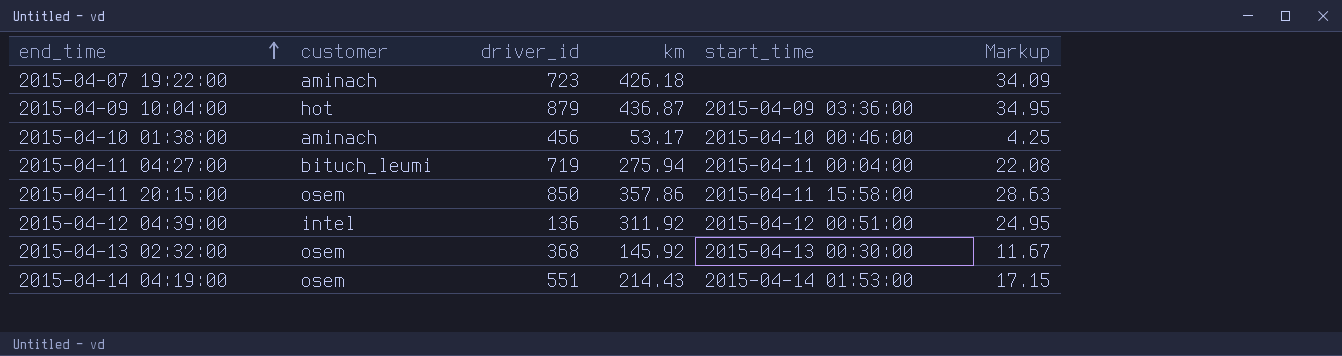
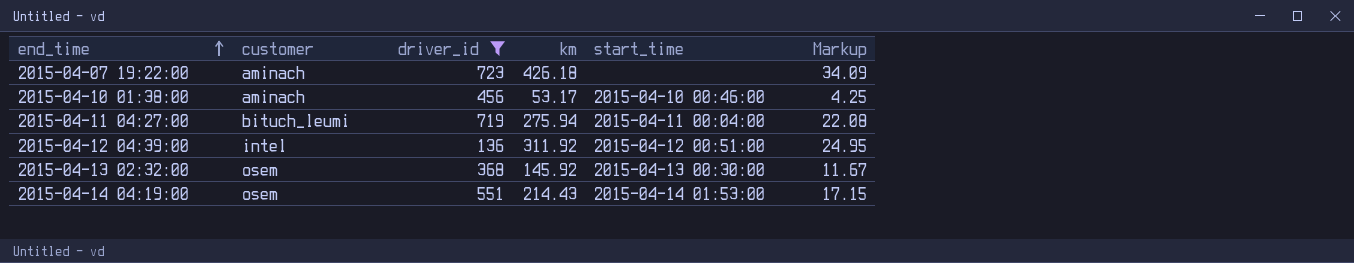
filter: none -> driver_id <= 723

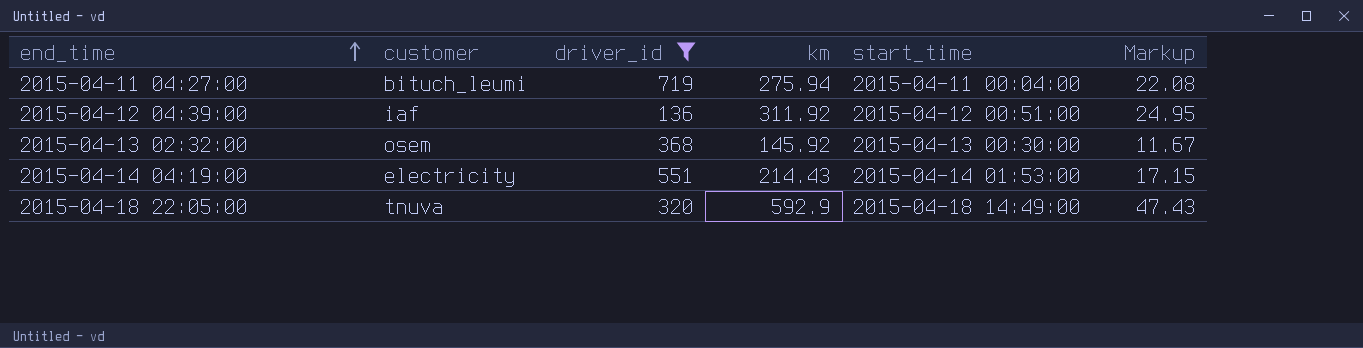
row 2015-04-07 19:22:00: aminach | 723 | 426.18 | none | 34.09 -> none
row 2015-04-10 01:38:00: aminach | 456 | 53.17 | 2015-04-10 00:46:00 | 4.25 -> none
2015-04-12 04:39:00 | customer: intel -> iaf
2015-04-14 04:19:00 | customer: osem -> electricity
row 2015-04-18 22:05:00: none -> tnuva | 320 | 592.9 | 2015-04-18 14:49:00 | 47.43

